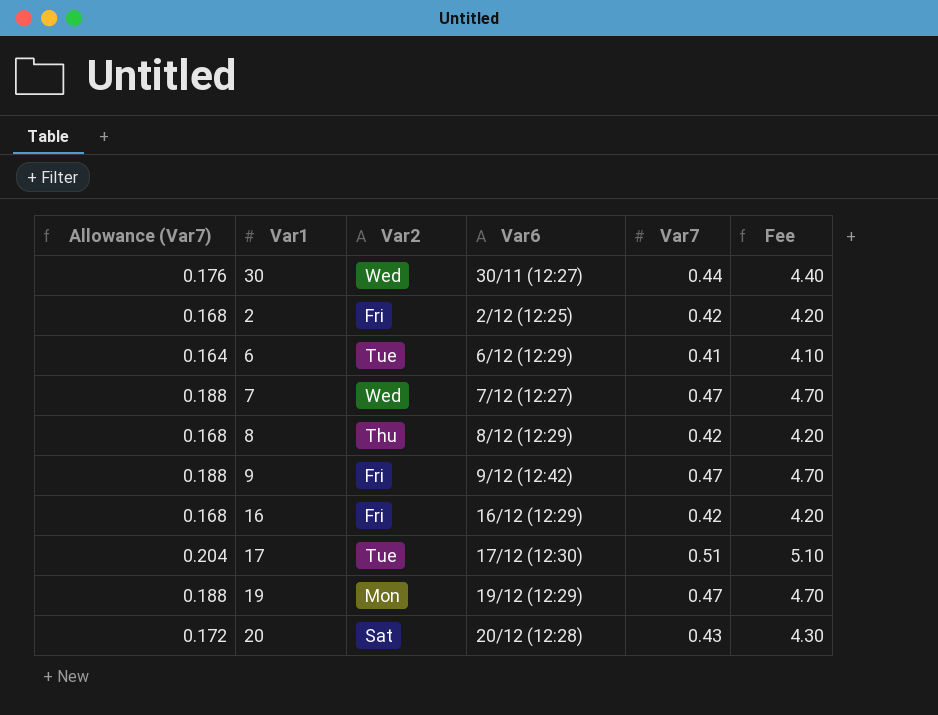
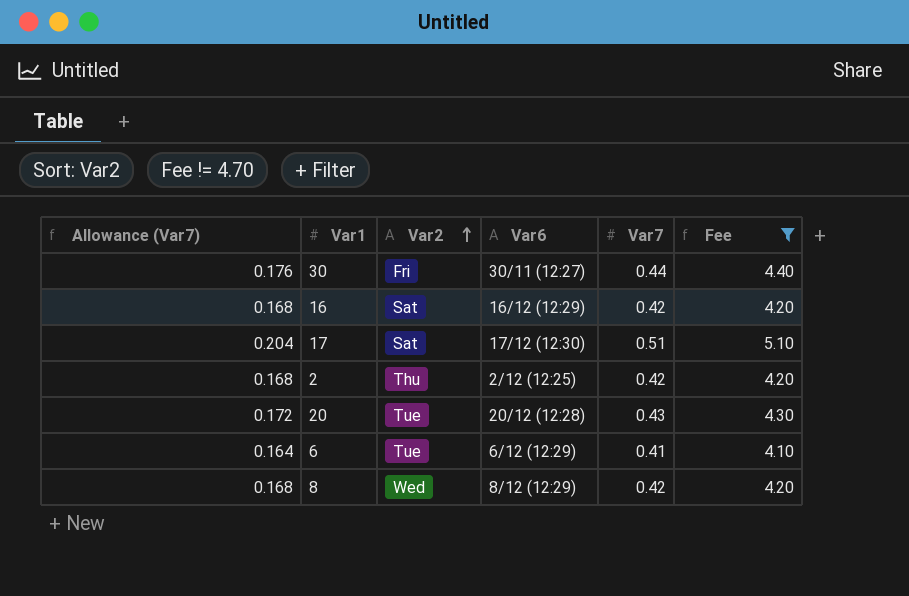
filter: none -> Fee != 4.70
row order: none -> Var2 ascending
30 | Var2: Wed -> Fri
16 | Var2: Fri -> Sat
17 | Var2: Tue -> Sat
2 | Var2: Fri -> Thu
20 | Var2: Sat -> Tue
8 | Var2: Thu -> Wed

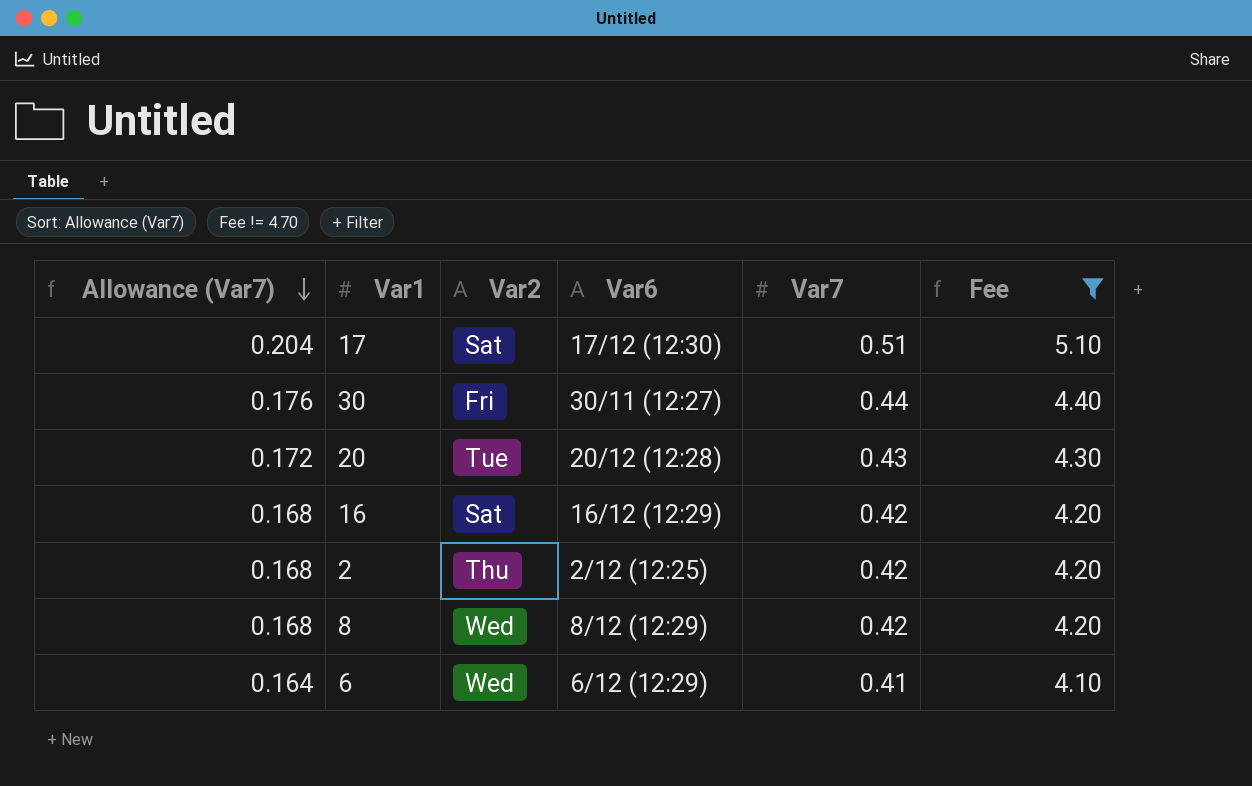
row order: Var2 ascending -> Allowance (Var7) descending
6 | Var2: Tue -> Wed

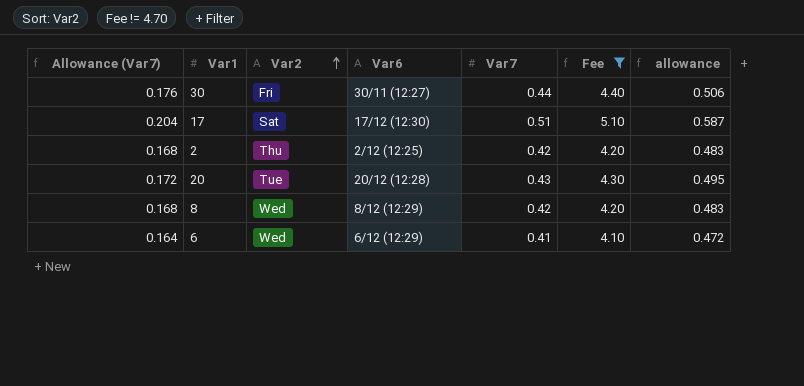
row order: Allowance (Var7) descending -> Var2 ascending
column allowance | formula: none -> [Var7] * 1.15
row 16: 0.168 | Sat | 16/12 (12:29) | 0.42 | 4.20 -> none

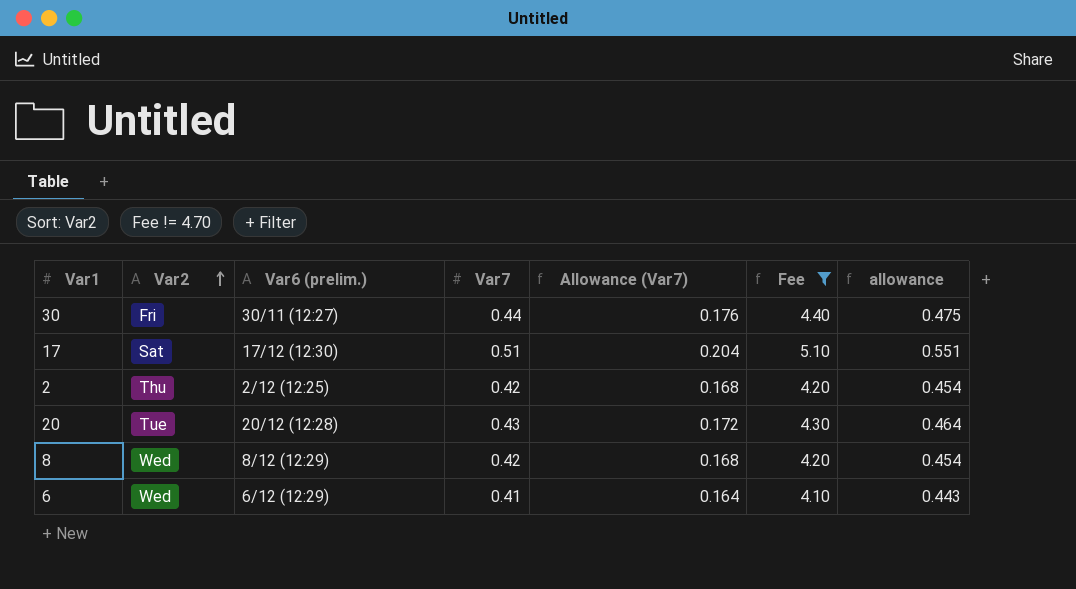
column name: Var6 -> Var6 (prelim.)
column Allowance (Var7) | position: 1 -> 5
column allowance | formula: [Var7] * 1.15 -> [Var7] * 1.08

